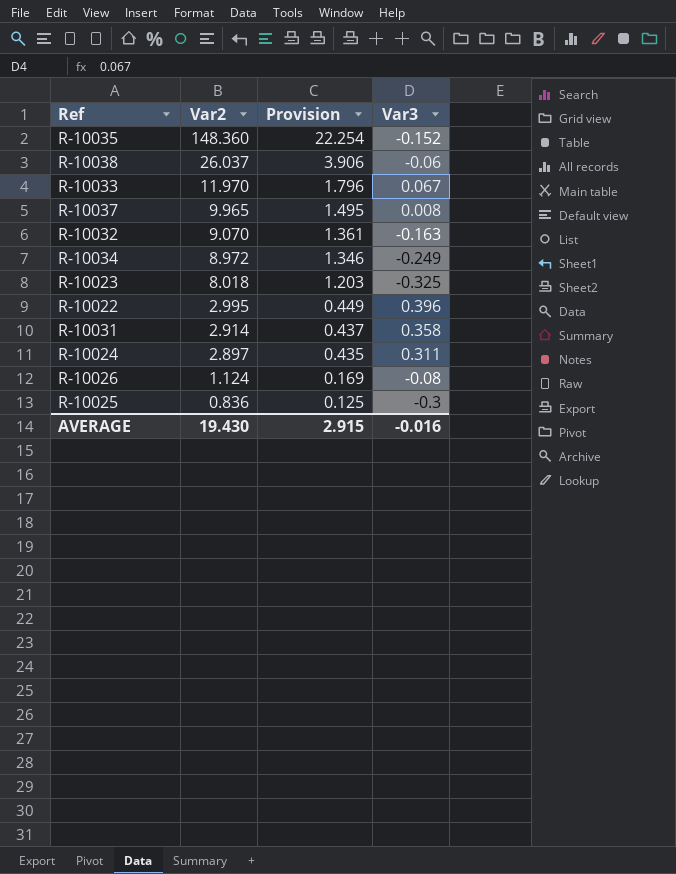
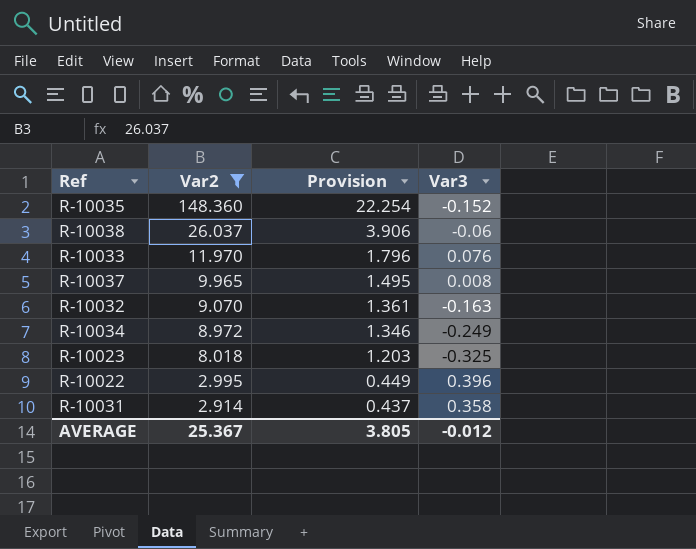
filter: none -> Var2 >= 2.914
R-10033 | Var3: 0.067 -> 0.076
AVERAGE | Var2: 19.430 -> 25.367
AVERAGE | Provision: 2.915 -> 3.805
AVERAGE | Var3: -0.016 -> -0.012

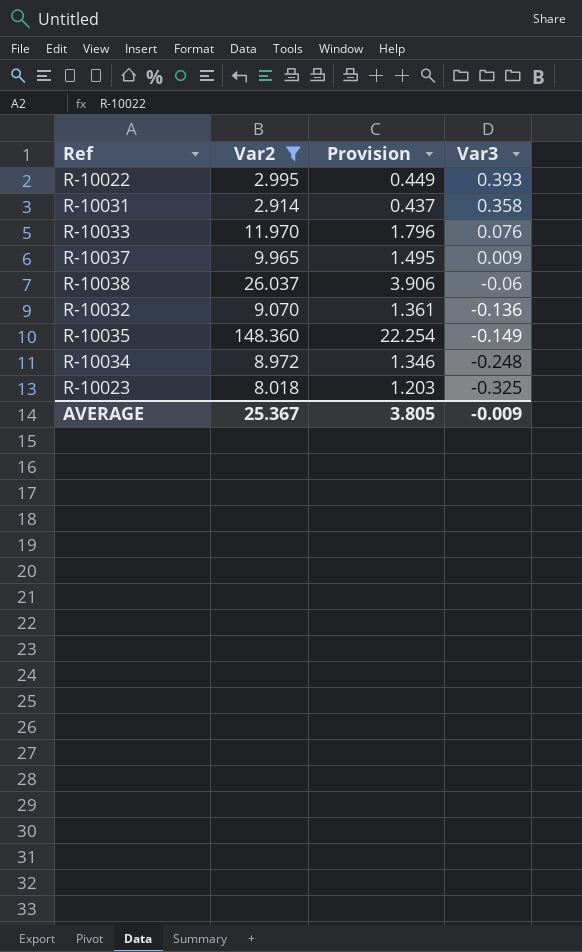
row order: Var2 descending -> Var3 descending
R-10022 | Var3: 0.396 -> 0.393
R-10037 | Var3: 0.008 -> 0.009
R-10032 | Var3: -0.163 -> -0.136
R-10035 | Var3: -0.152 -> -0.149
R-10034 | Var3: -0.249 -> -0.248
AVERAGE | Var3: -0.012 -> -0.009

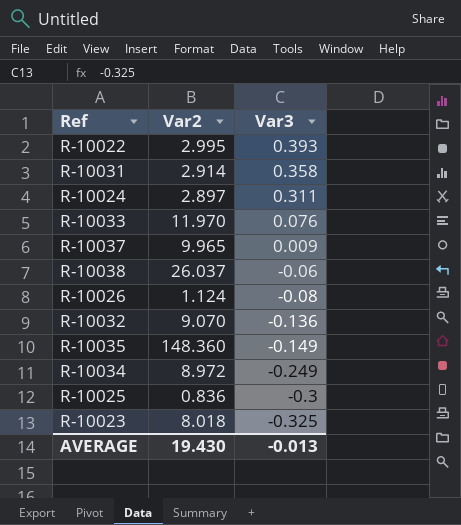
filter: Var2 >= 2.914 -> none
column Provision | formula: [Var2] * 0.15 -> none
R-10034 | Var3: -0.248 -> -0.249
AVERAGE | Var2: 25.367 -> 19.430
AVERAGE | Var3: -0.009 -> -0.013

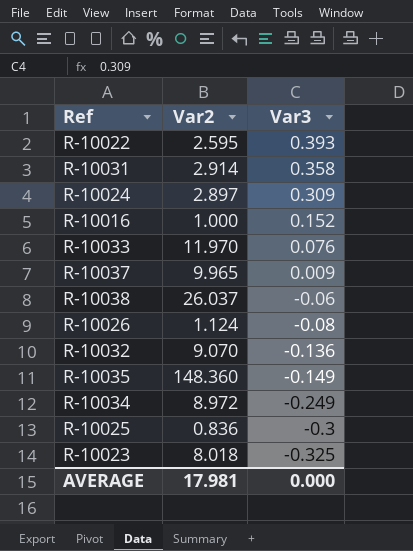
R-10022 | Var2: 2.995 -> 2.595
R-10024 | Var3: 0.311 -> 0.309
row R-10016: none -> 1.000 | 0.152
AVERAGE | Var2: 19.430 -> 17.981
AVERAGE | Var3: -0.013 -> 0.000

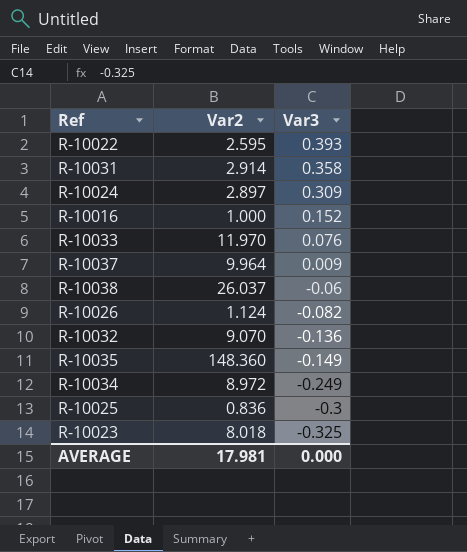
R-10037 | Var2: 9.965 -> 9.964
R-10026 | Var3: -0.08 -> -0.082

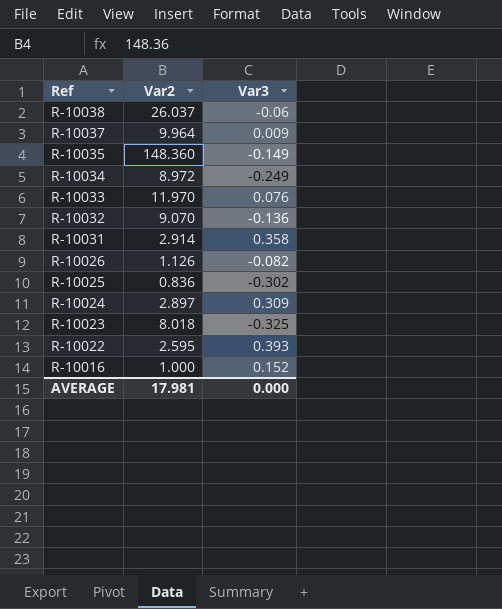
row order: Var3 descending -> Ref descending
R-10026 | Var2: 1.124 -> 1.126
R-10025 | Var3: -0.3 -> -0.302

